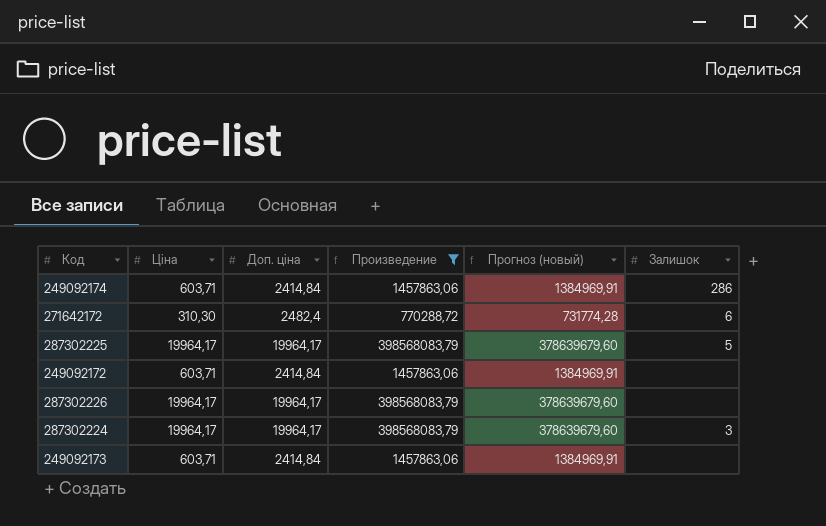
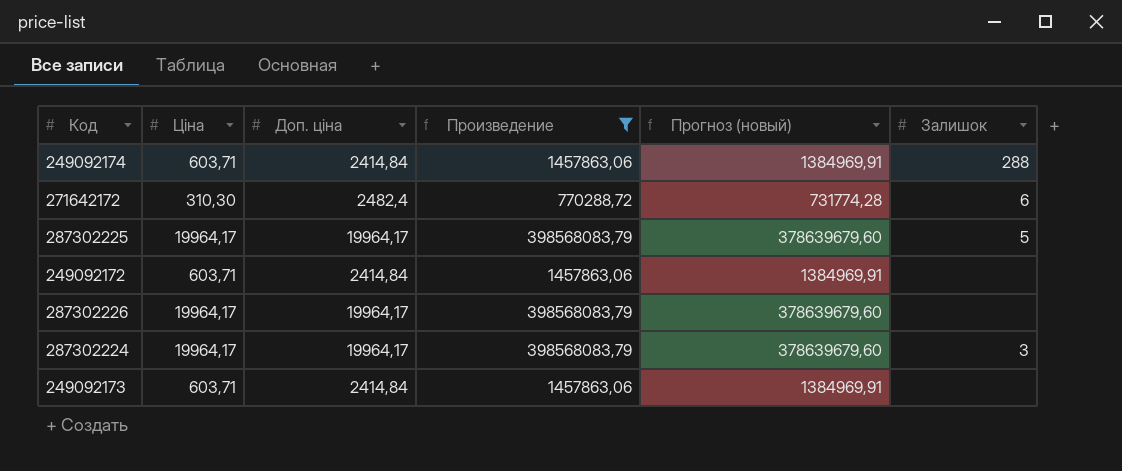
249092174 | Залишок: 286 -> 288

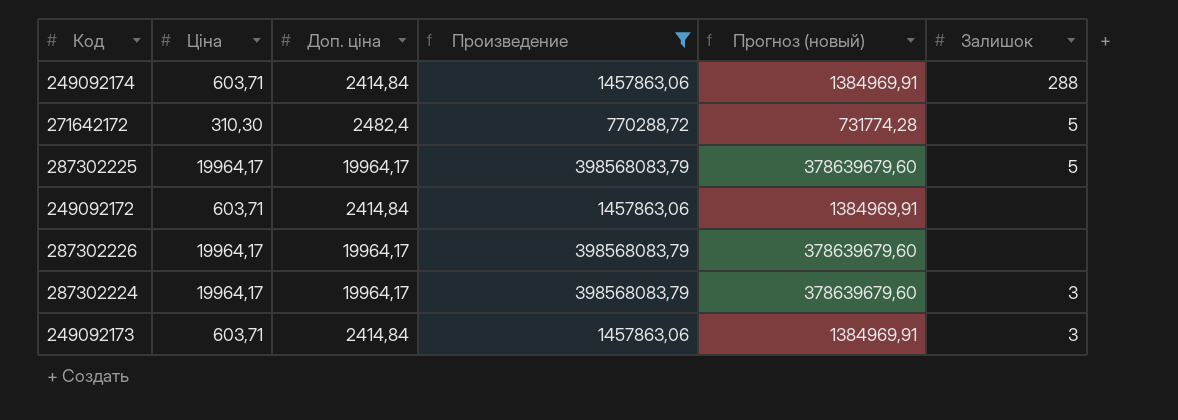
271642172 | Залишок: 6 -> 5
249092173 | Залишок: none -> 3

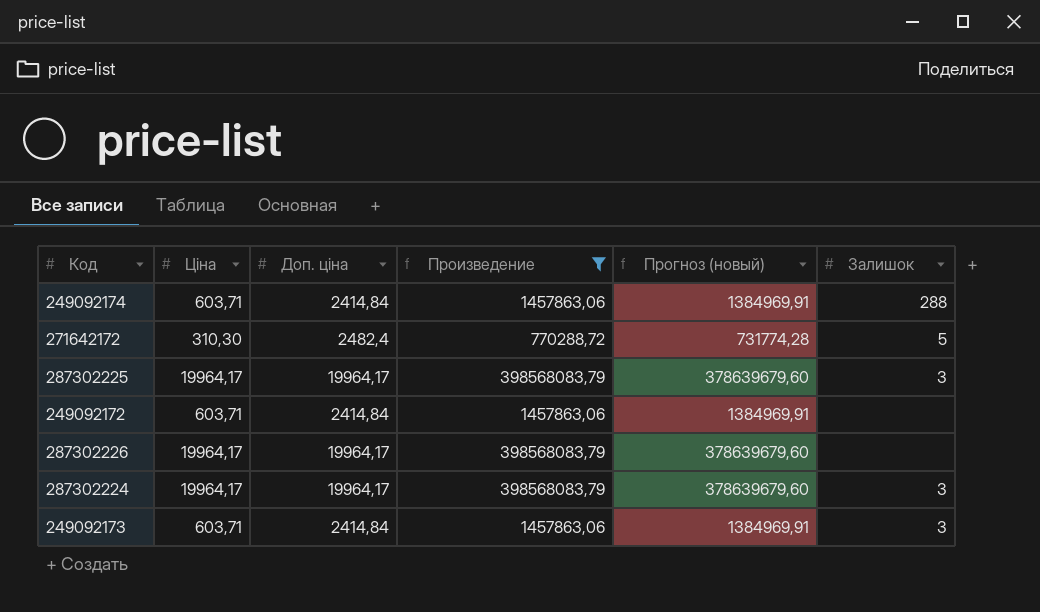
287302225 | Залишок: 5 -> 3

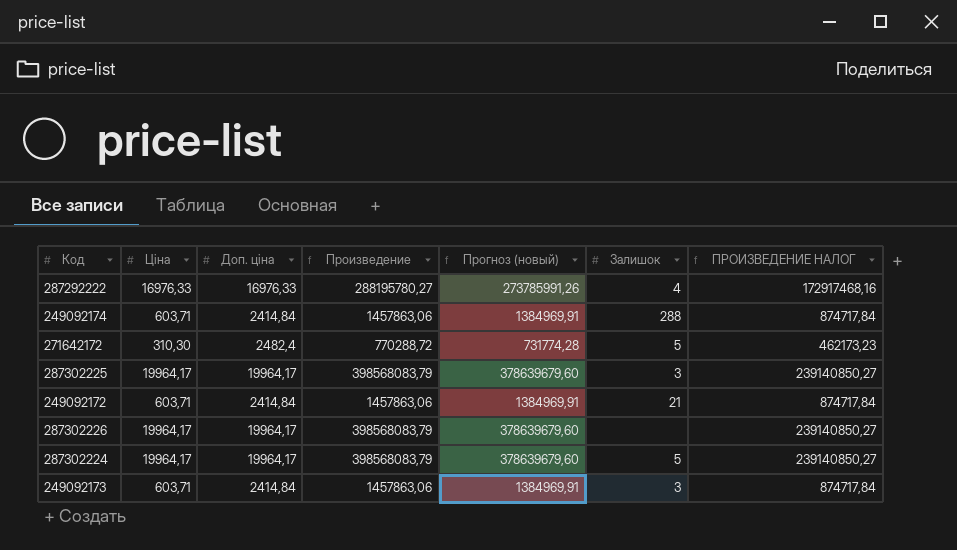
filter: Произведение != 288195780,27 -> none
column ПРОИЗВЕДЕНИЕ НАЛОГ | formula: none -> [Произведение] * 0,6
249092172 | Залишок: none -> 21
287302224 | Залишок: 3 -> 5

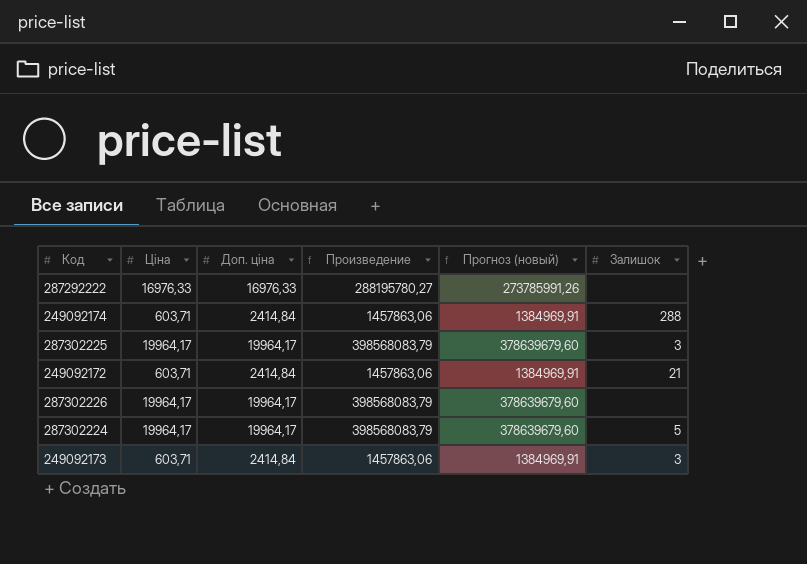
column ПРОИЗВЕДЕНИЕ НАЛОГ | formula: [Произведение] * 0,6 -> none
row 271642172: 310,30 | 2482,4 | 770288,72 | 731774,28 | 5 | 462173,23 -> none
287292222 | Залишок: 4 -> none

